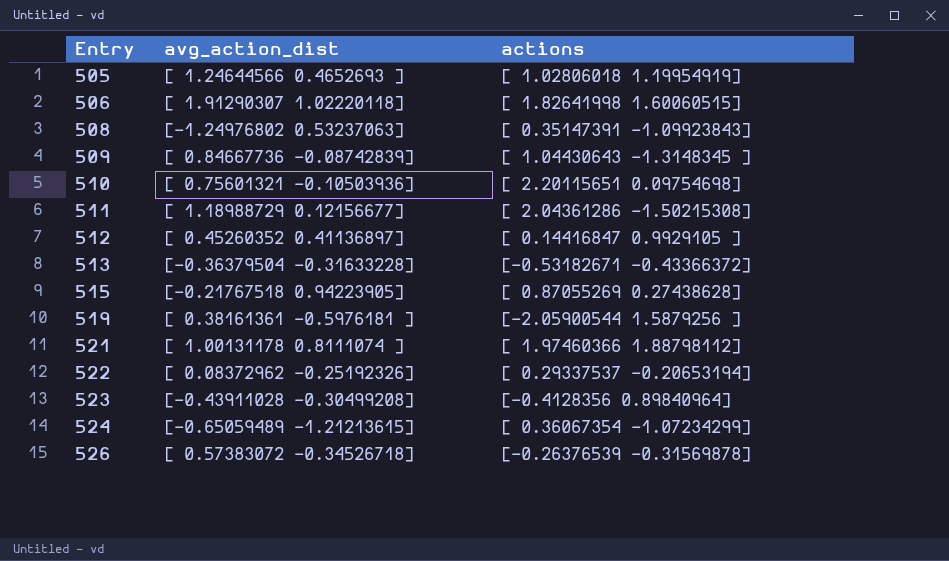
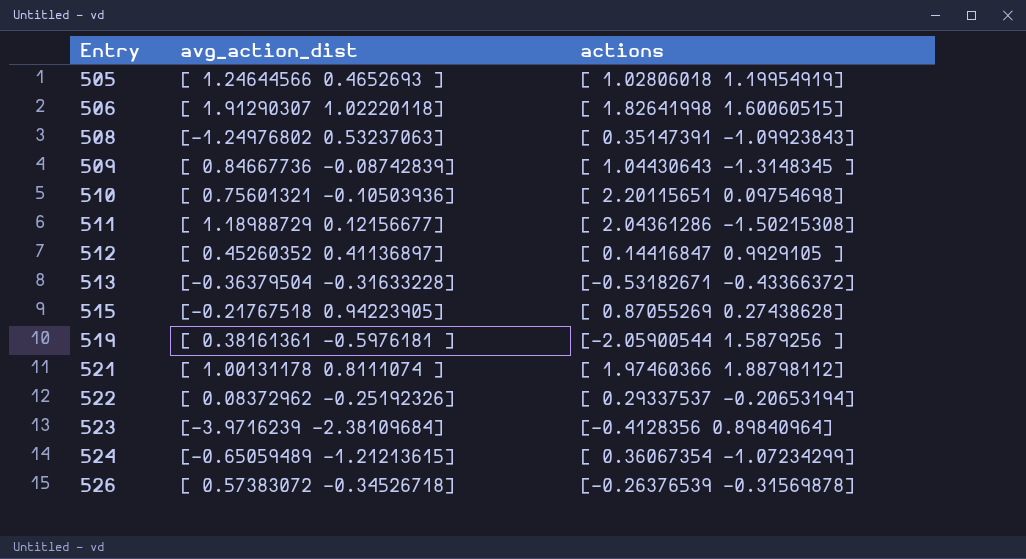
523 | avg_action_dist: [-0.43911028 -0.30499208] -> [-3.9716239 -2.38109684]

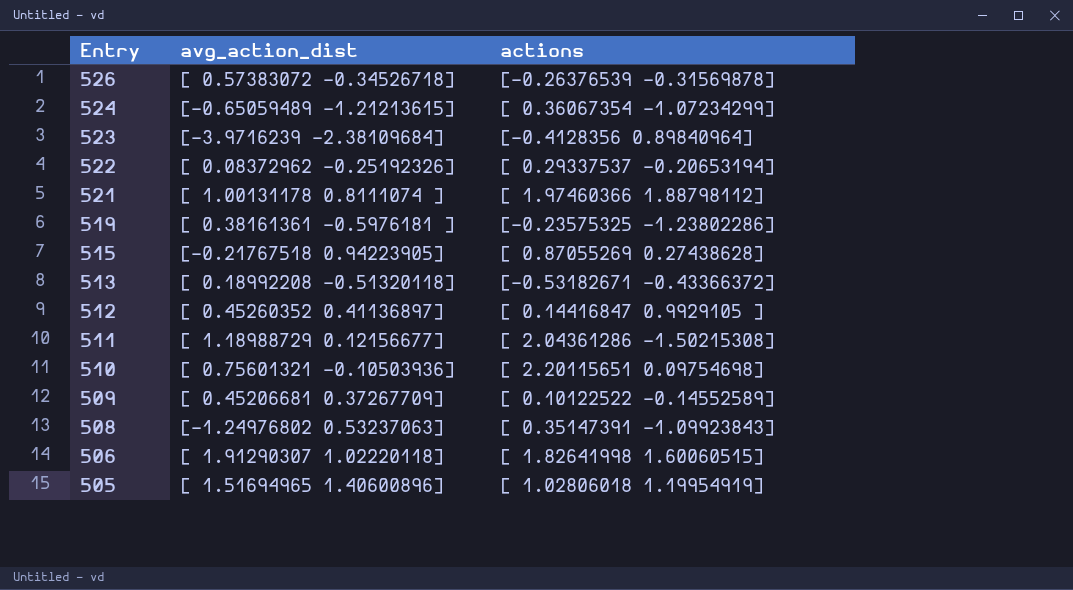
row order: Entry ascending -> Entry descending
519 | actions: [-2.05900544 1.5879256 ] -> [-0.23575325 -1.23802286]
513 | avg_action_dist: [-0.36379504 -0.31633228] -> [ 0.18992208 -0.51320118]
509 | avg_action_dist: [ 0.84667736 -0.08742839] -> [ 0.45206681 0.37267709]
509 | actions: [ 1.04430643 -1.3148345 ] -> [ 0.10122522 -0.14552589]
505 | avg_action_dist: [ 1.24644566 0.4652693 ] -> [ 1.51694965 1.40600896]

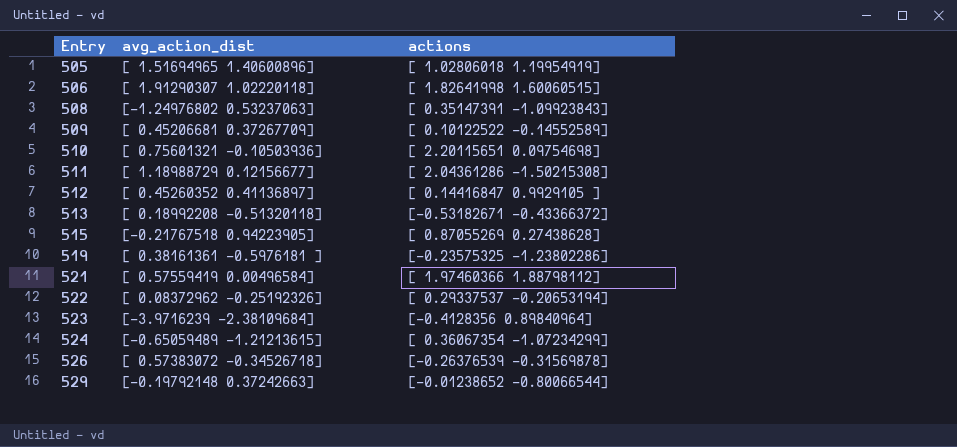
row order: Entry descending -> Entry ascending
521 | avg_action_dist: [ 1.00131178 0.8111074 ] -> [ 0.57559419 0.00496584]
row 529: none -> [-0.19792148 0.37242663] | [-0.01238652 -0.80066544]

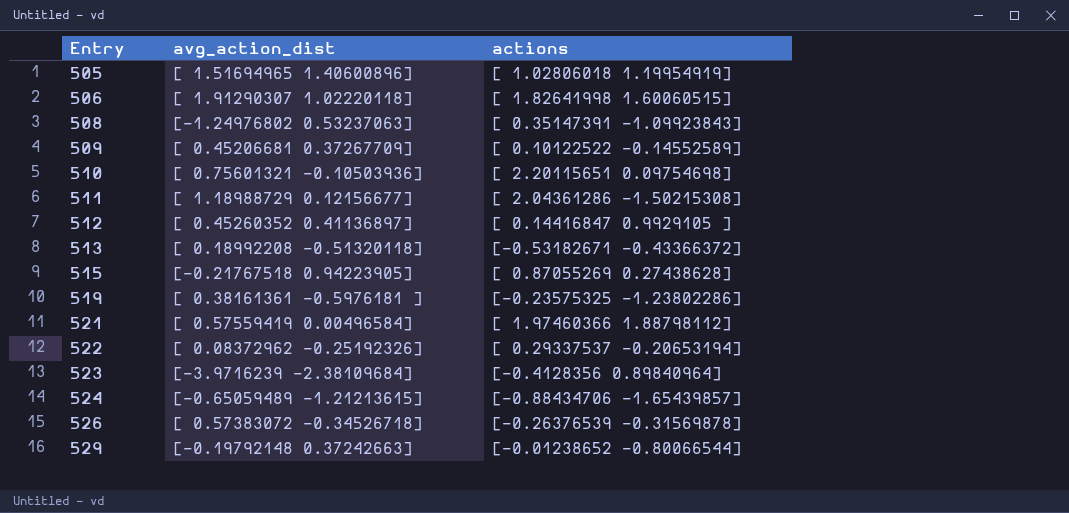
524 | actions: [ 0.36067354 -1.07234299] -> [-0.88434706 -1.65439857]

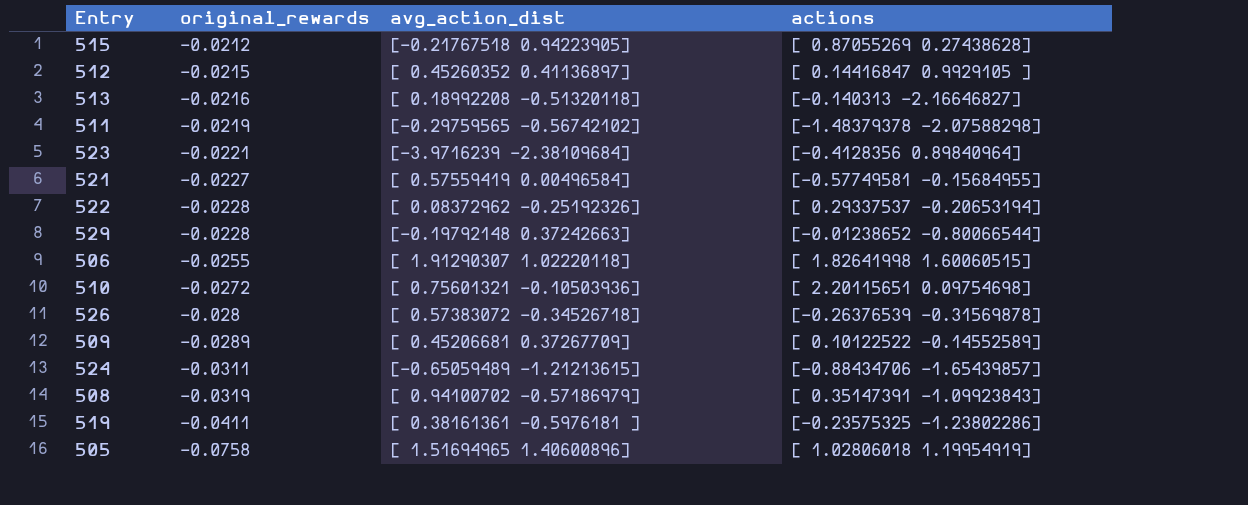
row order: Entry ascending -> original_rewards descending
column original_rewards | position: none -> 2
513 | actions: [-0.53182671 -0.43366372] -> [-0.140313 -2.16646827]
511 | avg_action_dist: [ 1.18988729 0.12156677] -> [-0.29759565 -0.56742102]
511 | actions: [ 2.04361286 -1.50215308] -> [-1.48379378 -2.07588298]
521 | actions: [ 1.97460366 1.88798112] -> [-0.57749581 -0.15684955]
508 | avg_action_dist: [-1.24976802 0.53237063] -> [ 0.94100702 -0.57186979]

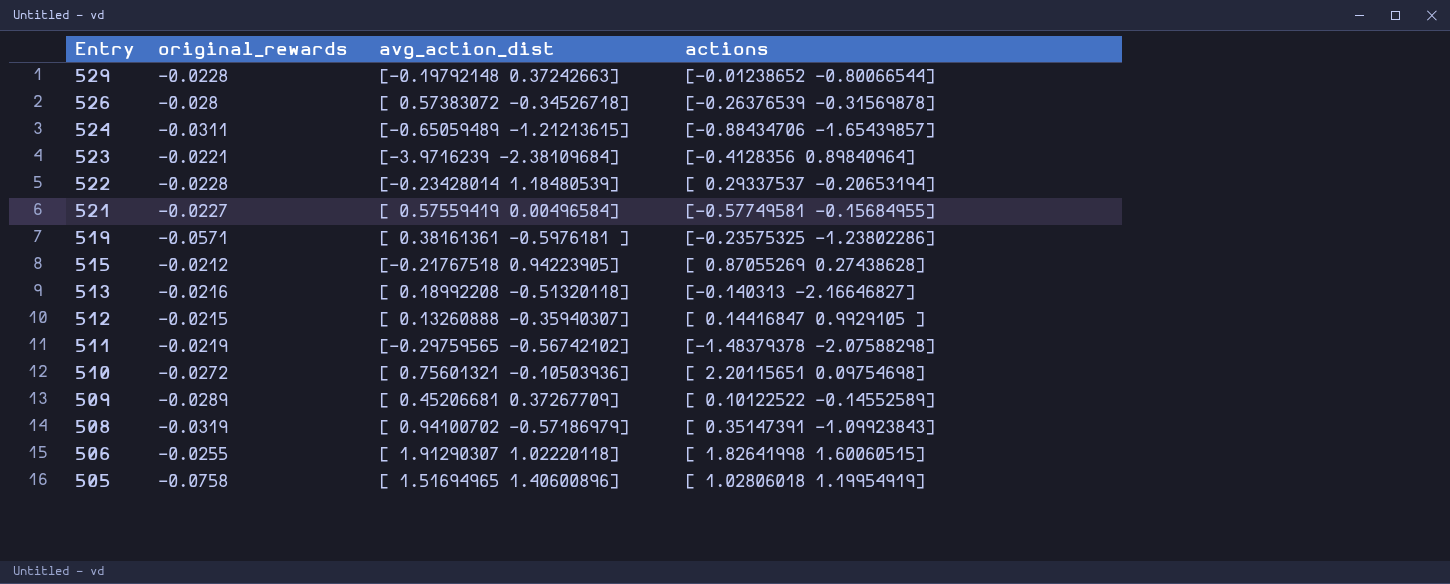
row order: original_rewards descending -> Entry descending
522 | avg_action_dist: [ 0.08372962 -0.25192326] -> [-0.23428014 1.18480539]
519 | original_rewards: -0.0411 -> -0.0571
512 | avg_action_dist: [ 0.45260352 0.41136897] -> [ 0.13260888 -0.35940307]

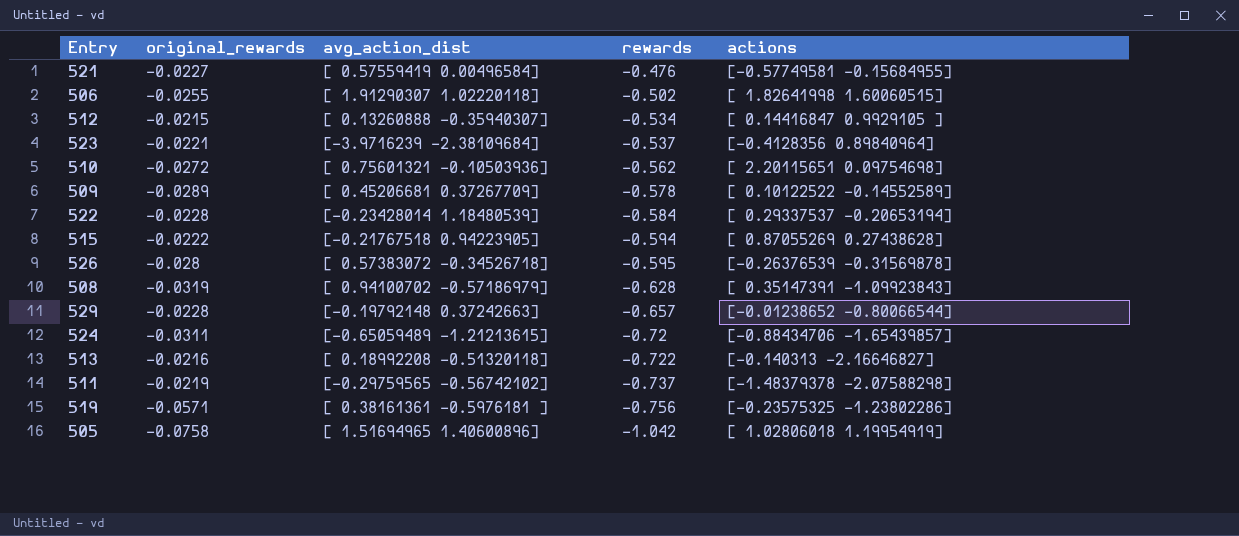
row order: Entry descending -> rewards descending
column rewards | position: none -> 4
515 | original_rewards: -0.0212 -> -0.0222

